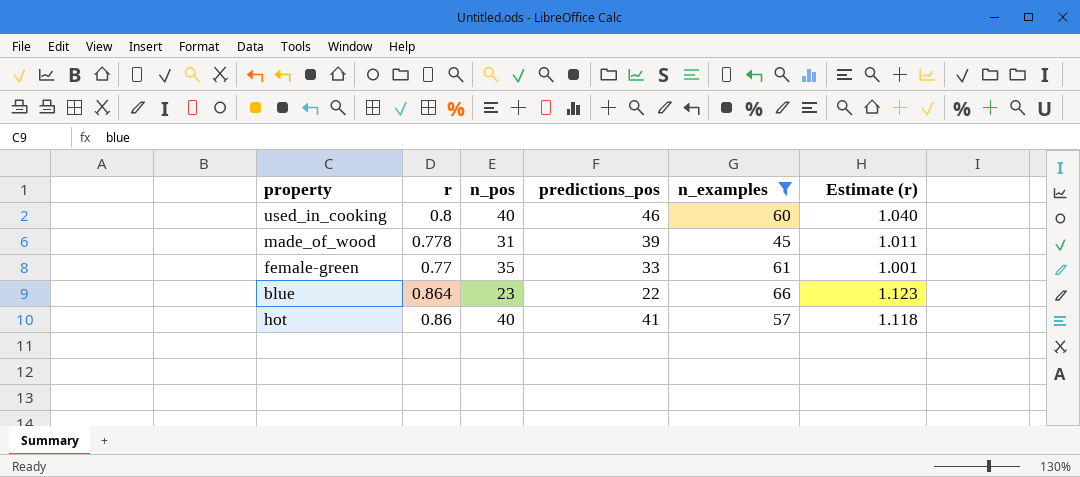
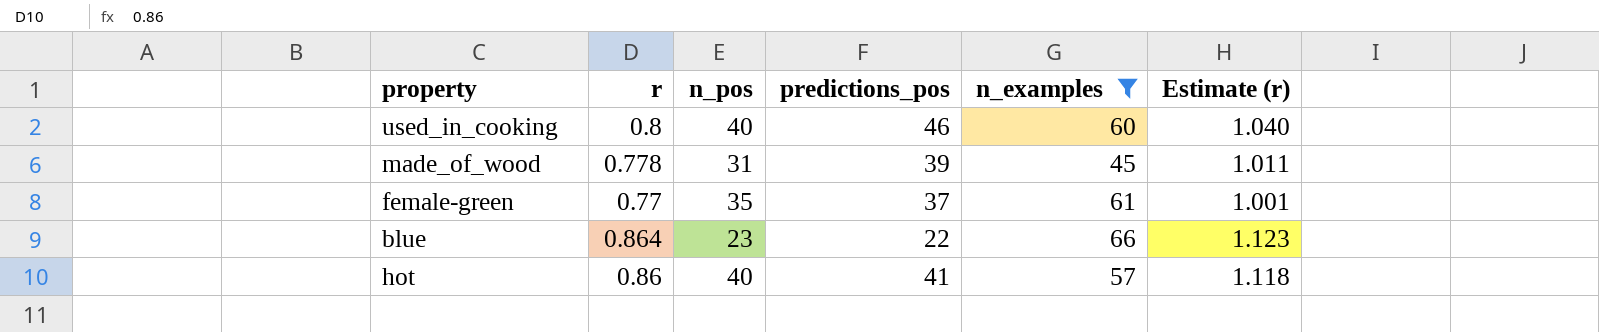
female-green | predictions_pos: 33 -> 37

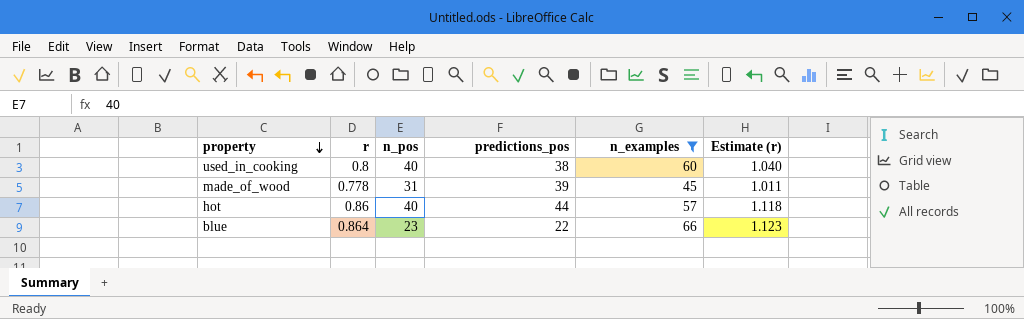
row order: none -> property descending
row female-green: 0.77 | 35 | 37 | 61 | 1.001 -> none
used_in_cooking | predictions_pos: 46 -> 38
hot | predictions_pos: 41 -> 44

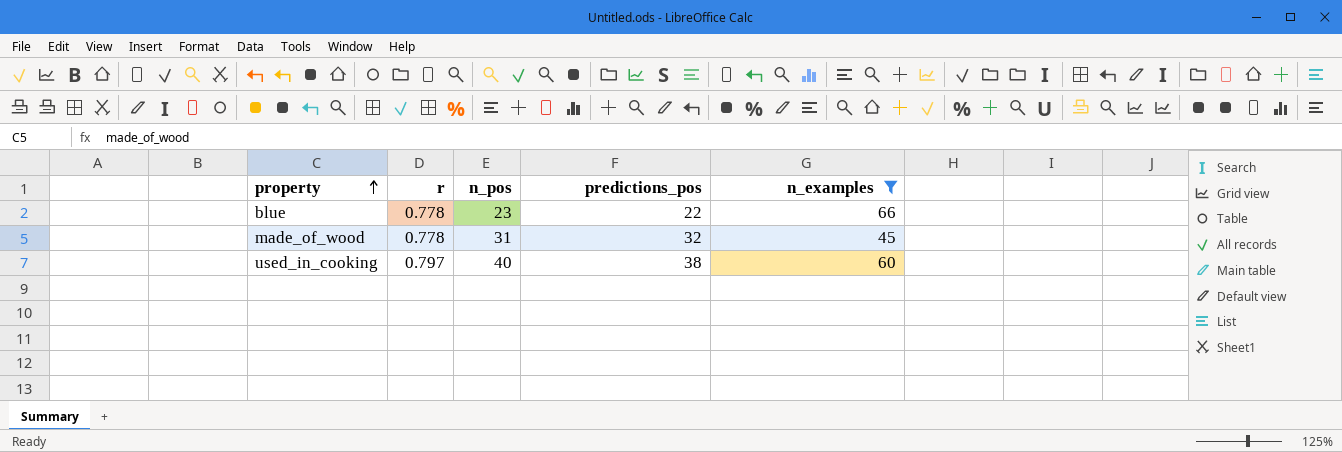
row order: property descending -> property ascending
column Estimate (r) | formula: [r] * 1.3 -> none
row hot: 0.86 | 40 | 44 | 57 | 1.118 -> none
blue | r: 0.864 -> 0.778
made_of_wood | predictions_pos: 39 -> 32
used_in_cooking | r: 0.8 -> 0.797

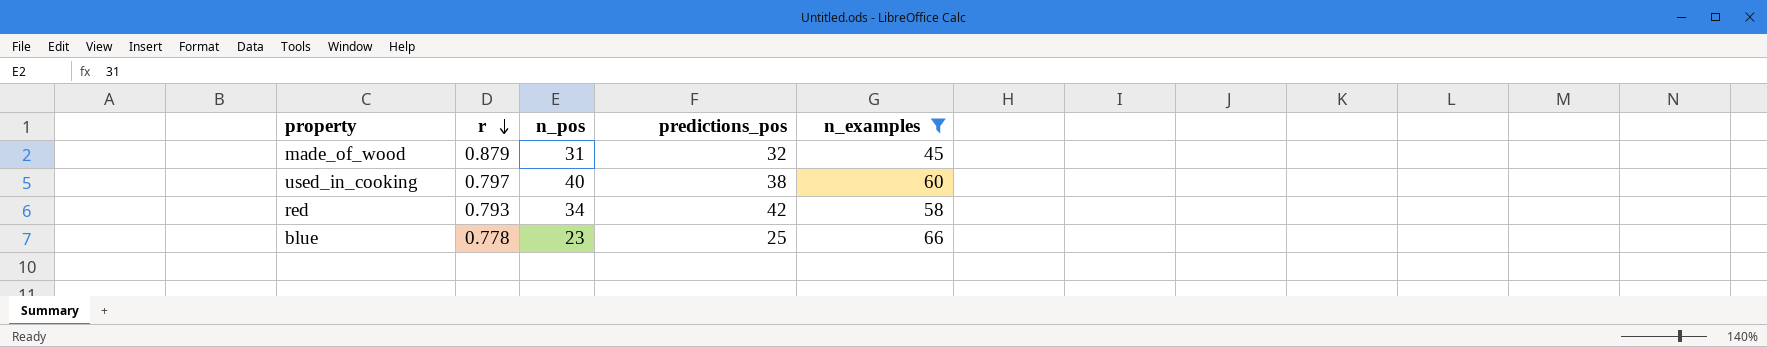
row order: property ascending -> r descending
made_of_wood | r: 0.778 -> 0.879
row red: none -> 0.793 | 34 | 42 | 58
blue | predictions_pos: 22 -> 25

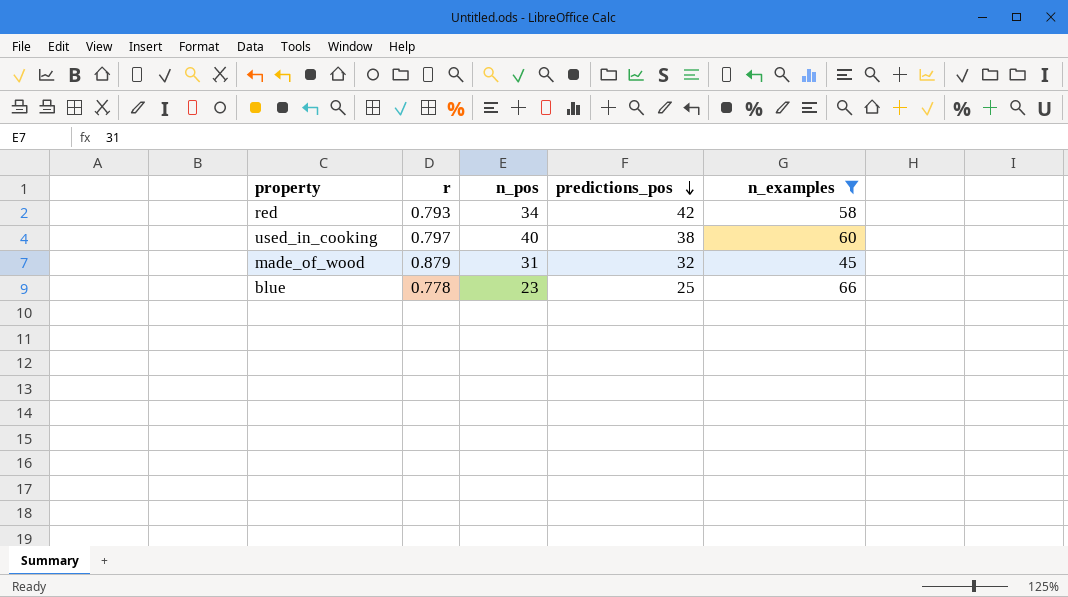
row order: r descending -> predictions_pos descending

